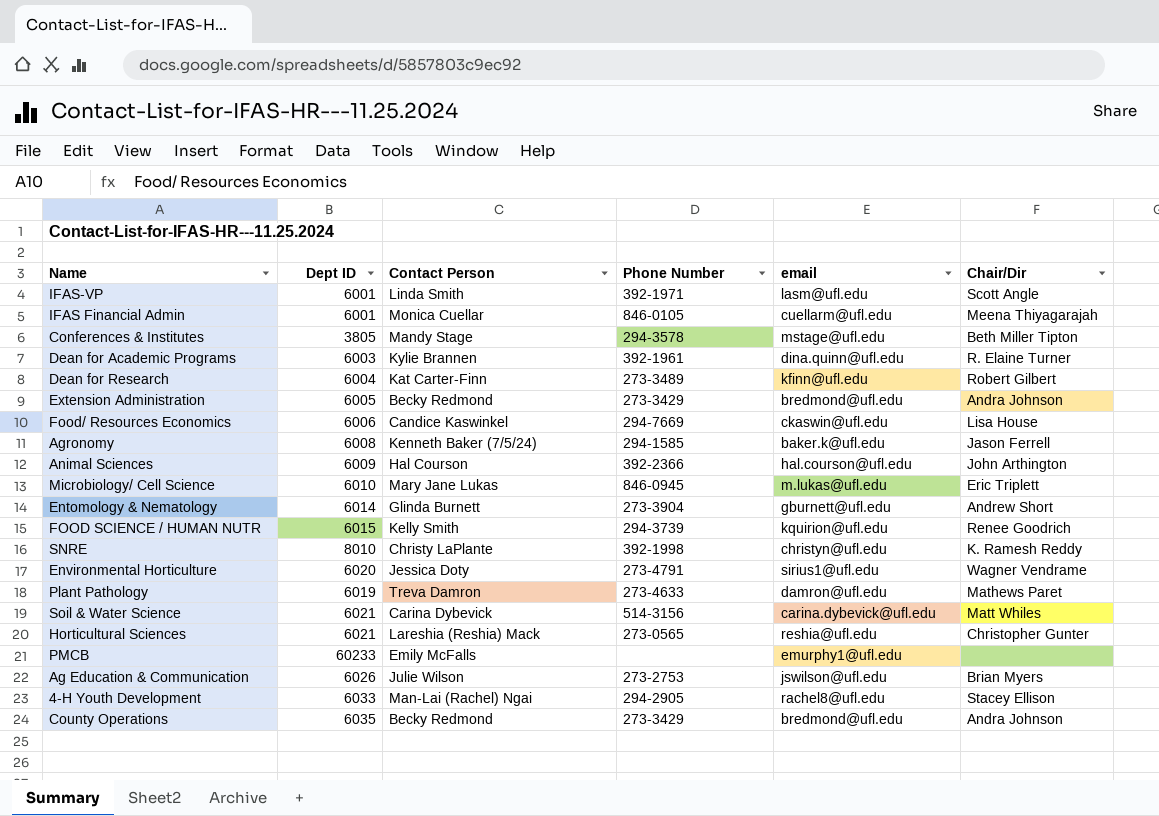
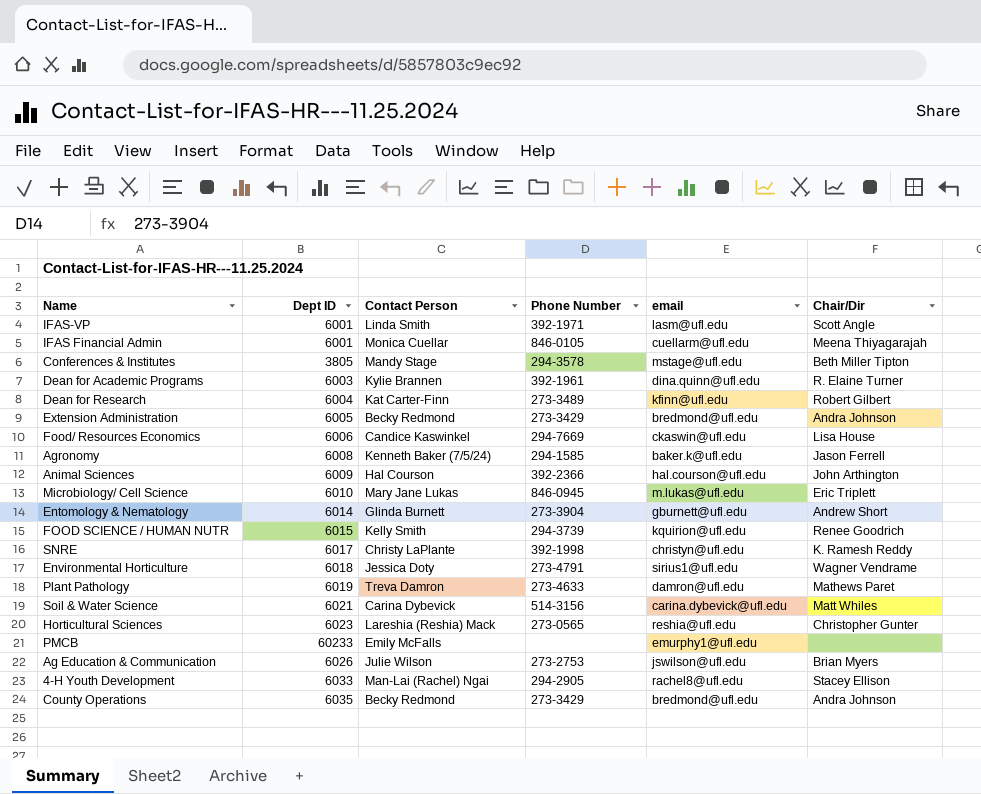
SNRE | Dept ID: 8010 -> 6017
Environmental Horticulture | Dept ID: 6020 -> 6018
Horticultural Sciences | Dept ID: 6021 -> 6023

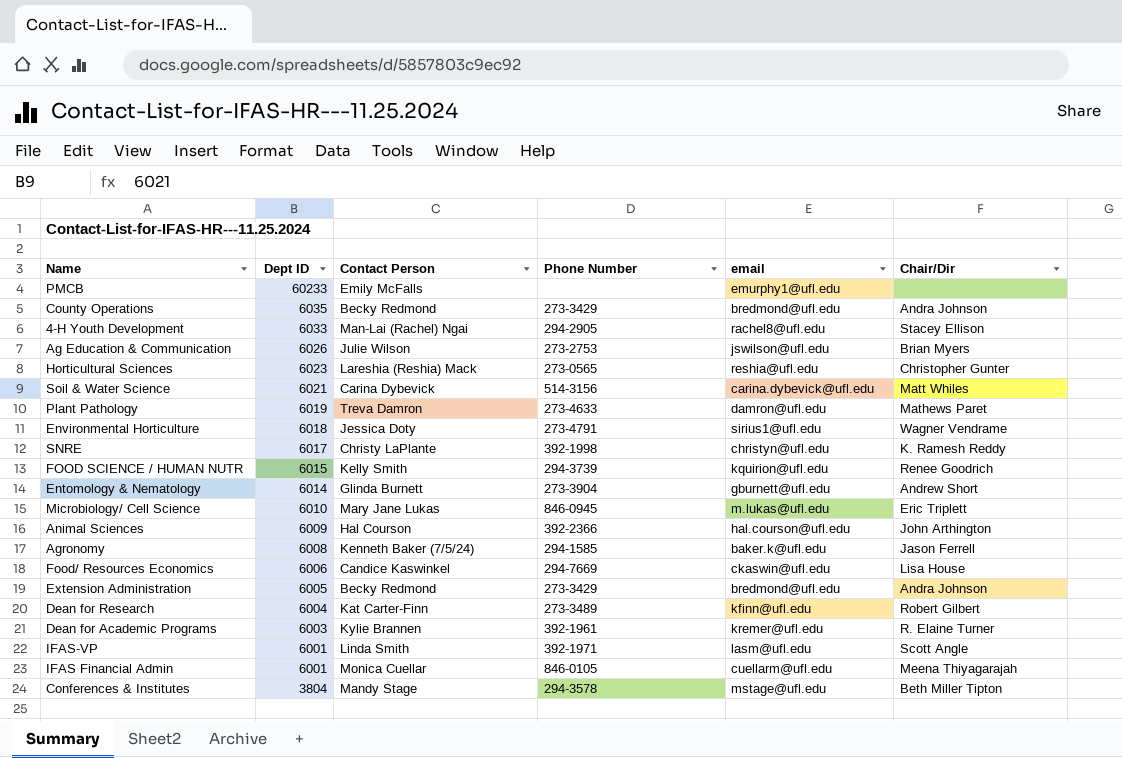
row order: none -> Dept ID descending
Dean for Academic Programs | email: dina.quinn@ufl.edu -> kremer@ufl.edu
Conferences & Institutes | Dept ID: 3805 -> 3804

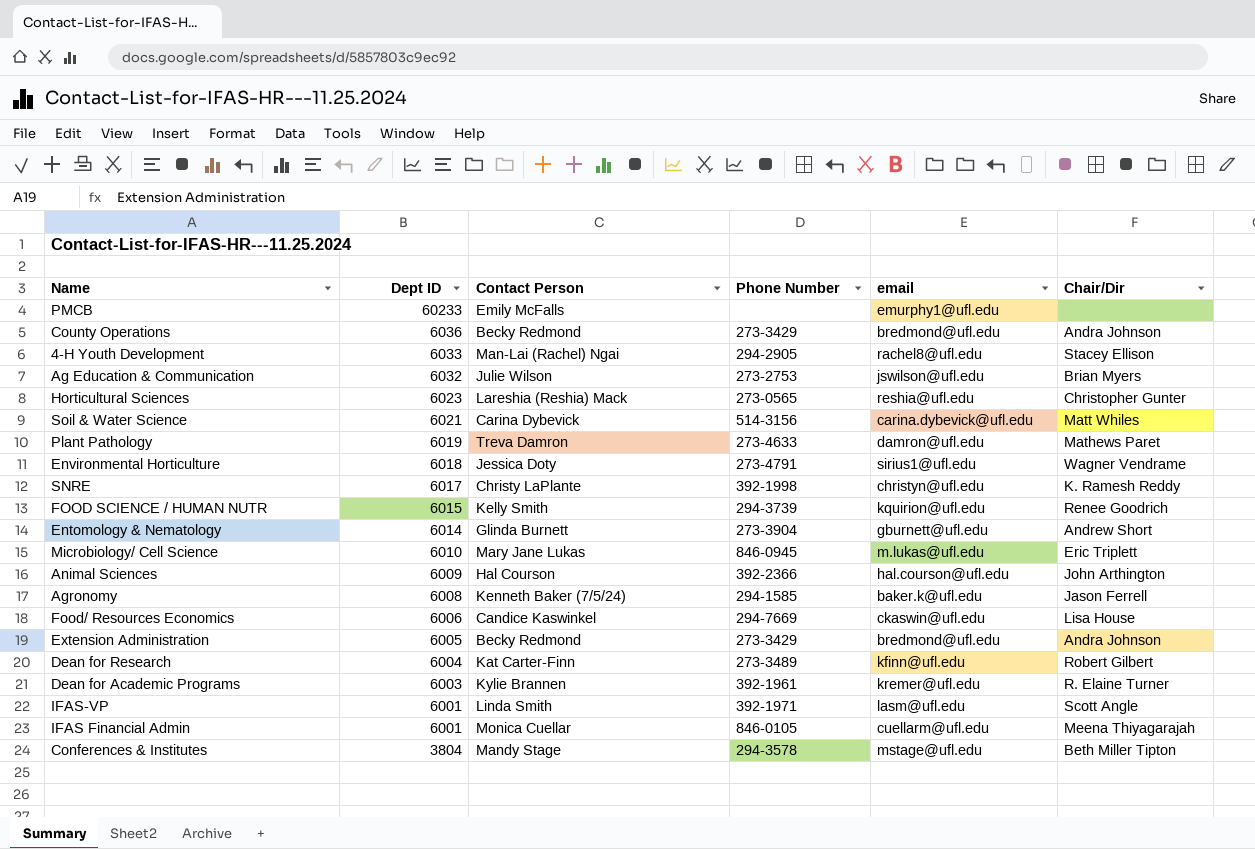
County Operations | Dept ID: 6035 -> 6036
Ag Education & Communication | Dept ID: 6026 -> 6032

